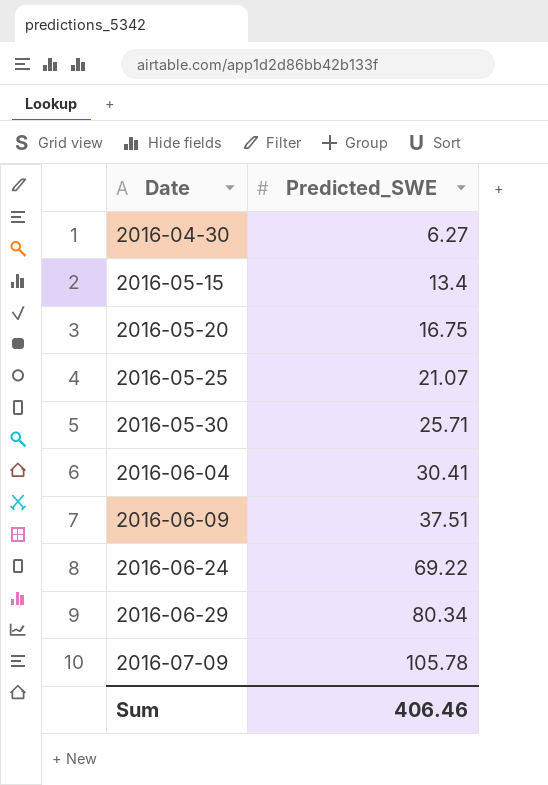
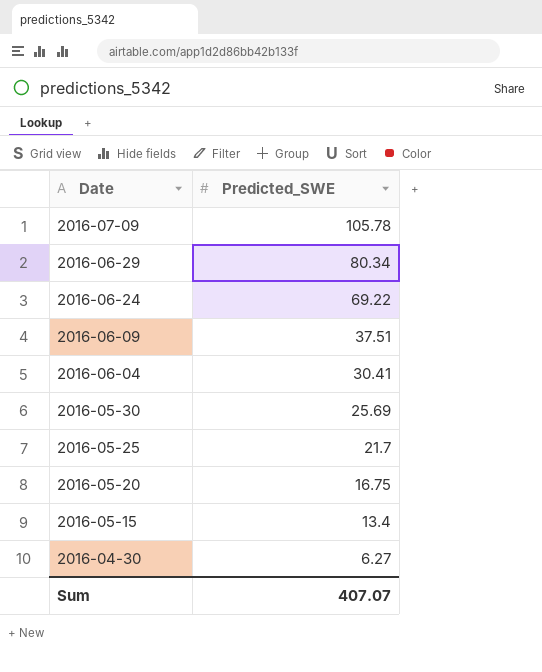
row order: Date ascending -> Date descending
2016-05-30 | Predicted_SWE: 25.71 -> 25.69
2016-05-25 | Predicted_SWE: 21.07 -> 21.7
Sum | Predicted_SWE: 406.46 -> 407.07

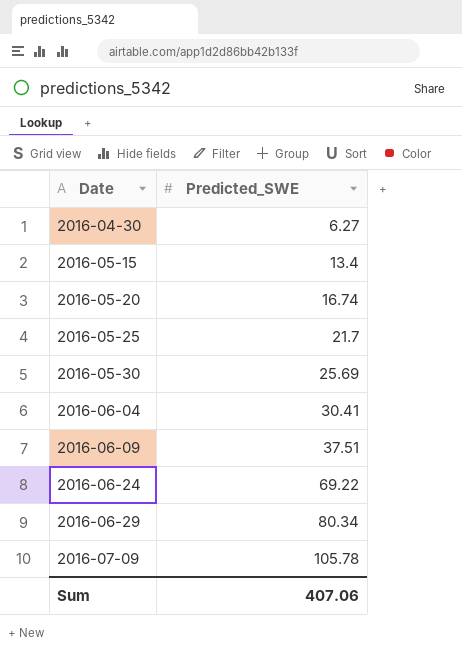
row order: Date descending -> Date ascending
2016-05-20 | Predicted_SWE: 16.75 -> 16.74
Sum | Predicted_SWE: 407.07 -> 407.06

